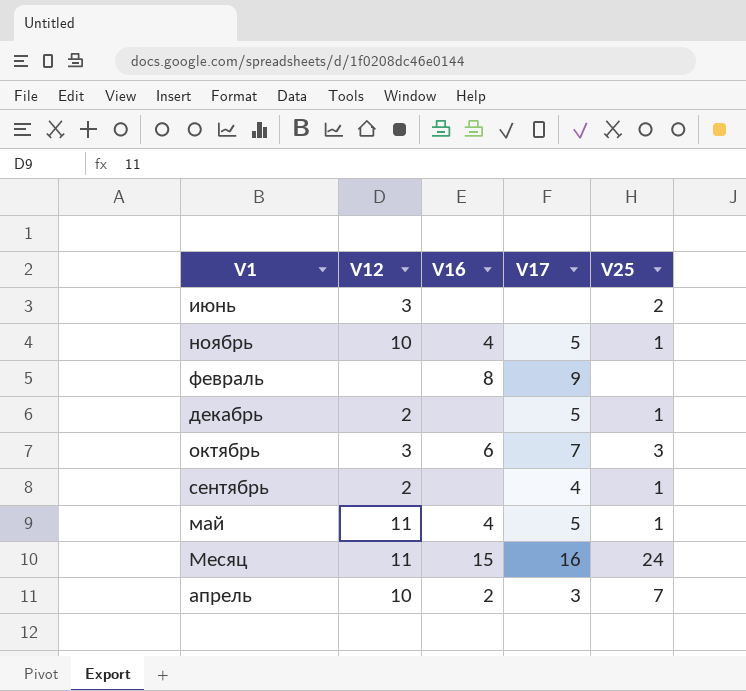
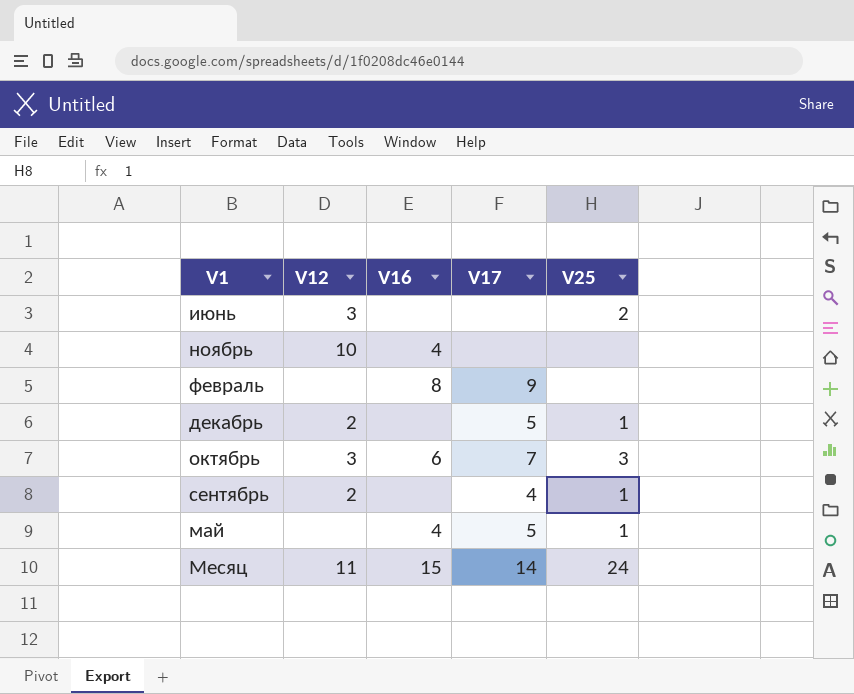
row апрель: 10 | 2 | 3 | 7 -> none
ноябрь | V17: 5 -> none
ноябрь | V25: 1 -> none
май | V12: 11 -> none
Месяц | V17: 16 -> 14

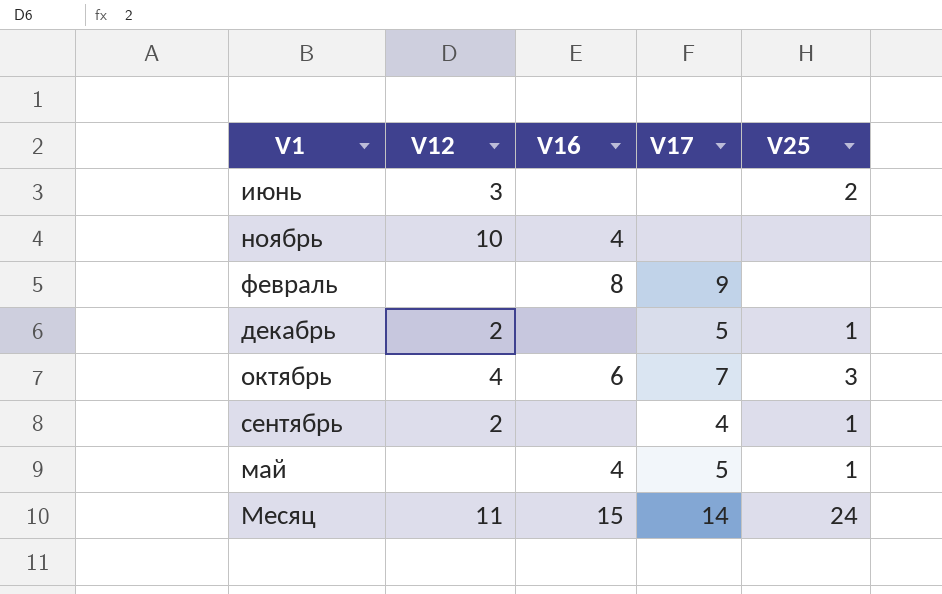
октябрь | V12: 3 -> 4

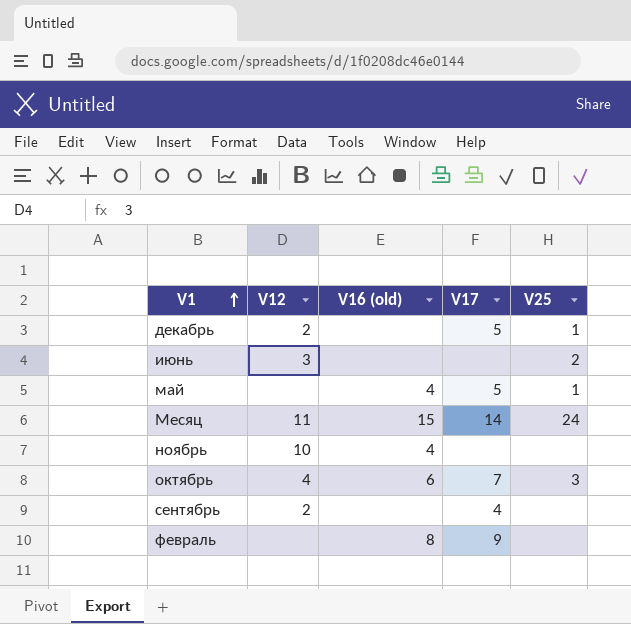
row order: none -> V1 ascending
column name: V16 -> V16 (old)
сентябрь | V25: 1 -> none

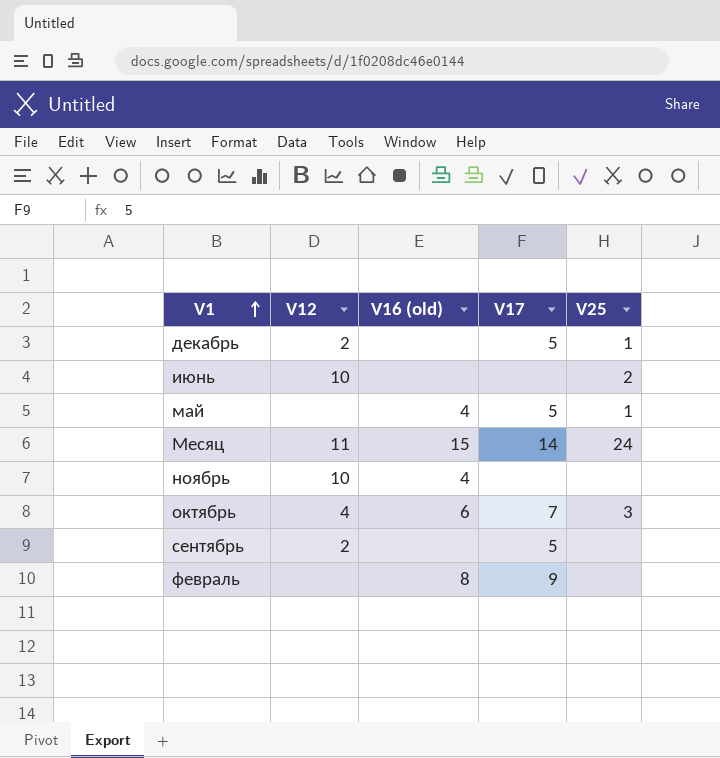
июнь | V12: 3 -> 10
сентябрь | V17: 4 -> 5

